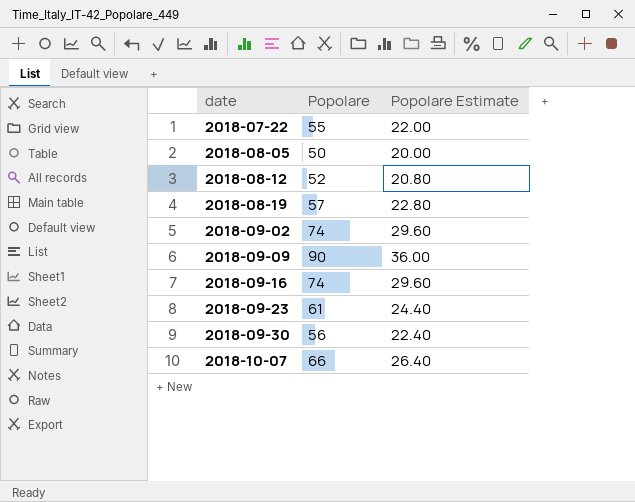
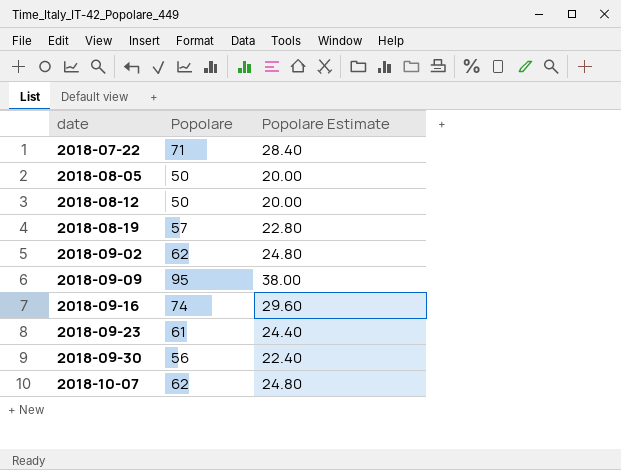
2018-07-22 | Popolare: 55 -> 71
2018-07-22 | Popolare Estimate: 22.00 -> 28.40
2018-08-12 | Popolare: 52 -> 50
2018-08-12 | Popolare Estimate: 20.80 -> 20.00
2018-09-02 | Popolare: 74 -> 62
2018-09-02 | Popolare Estimate: 29.60 -> 24.80
2018-09-09 | Popolare: 90 -> 95
2018-09-09 | Popolare Estimate: 36.00 -> 38.00
2018-10-07 | Popolare: 66 -> 62
2018-10-07 | Popolare Estimate: 26.40 -> 24.80

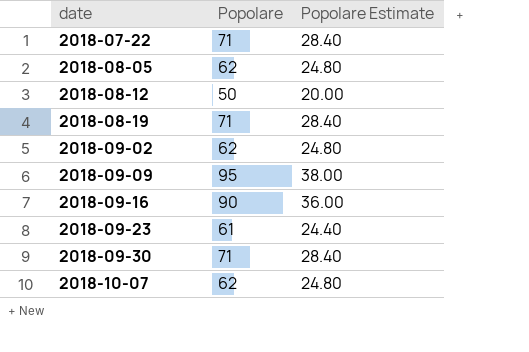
2018-08-05 | Popolare: 50 -> 62
2018-08-05 | Popolare Estimate: 20.00 -> 24.80
2018-08-19 | Popolare: 57 -> 71
2018-08-19 | Popolare Estimate: 22.80 -> 28.40
2018-09-16 | Popolare: 74 -> 90
2018-09-16 | Popolare Estimate: 29.60 -> 36.00
2018-09-30 | Popolare: 56 -> 71
2018-09-30 | Popolare Estimate: 22.40 -> 28.40

